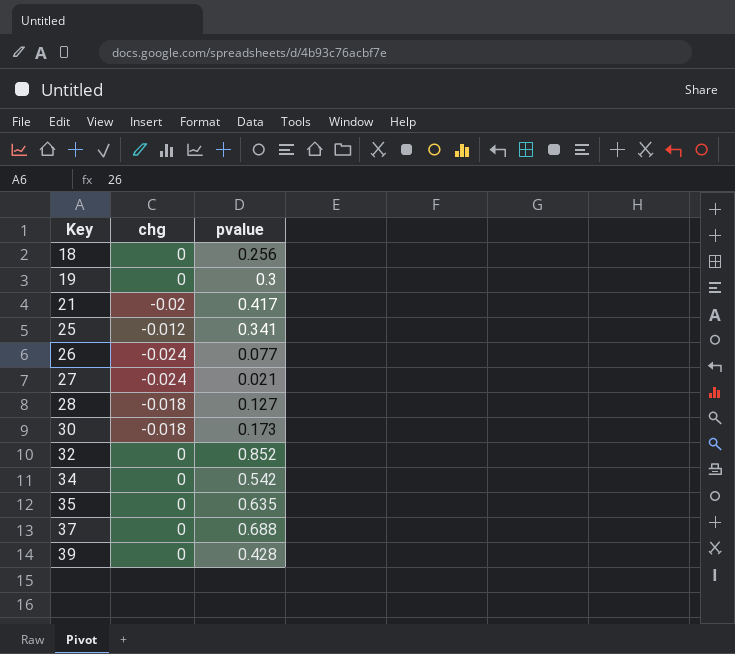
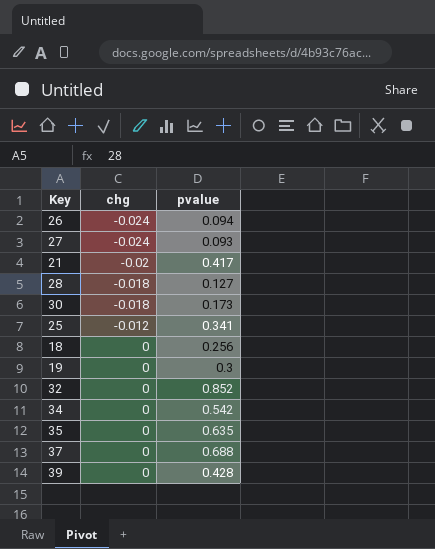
row order: Key ascending -> chg ascending
26 | pvalue: 0.077 -> 0.094
27 | pvalue: 0.021 -> 0.093

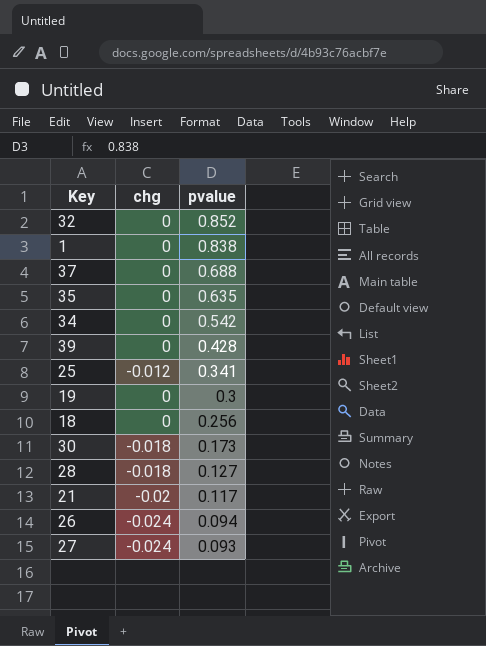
row order: chg ascending -> pvalue descending
row 1: none -> 0 | 0.838
21 | pvalue: 0.417 -> 0.117

